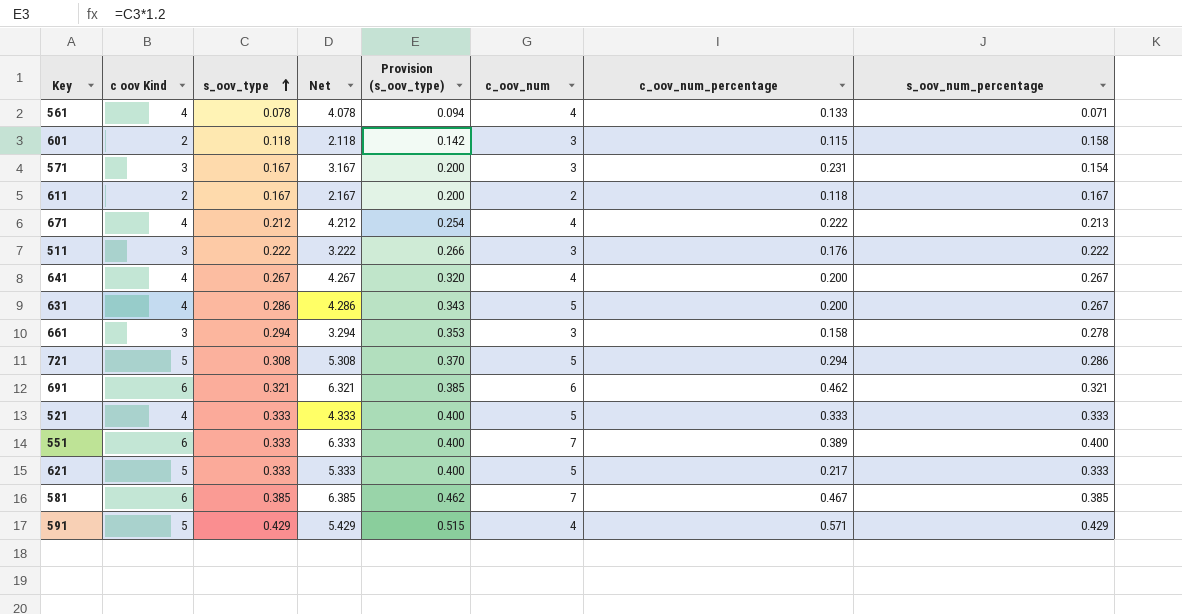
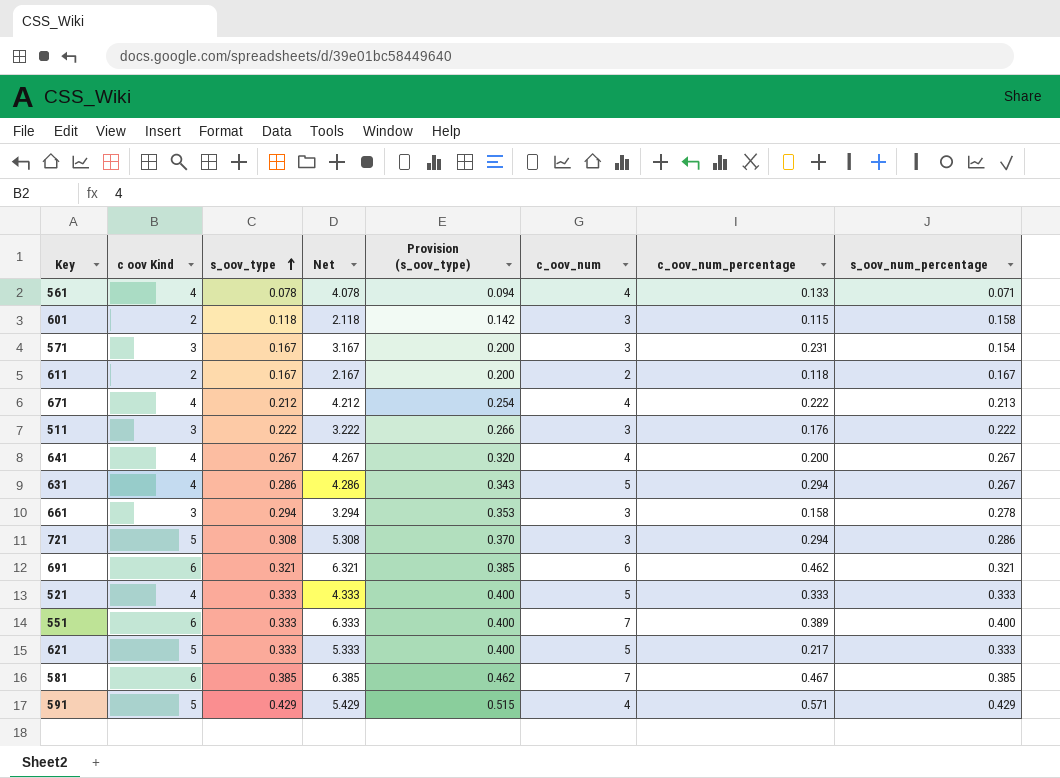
631 | c_oov_num_percentage: 0.200 -> 0.294
721 | c_oov_num: 5 -> 3

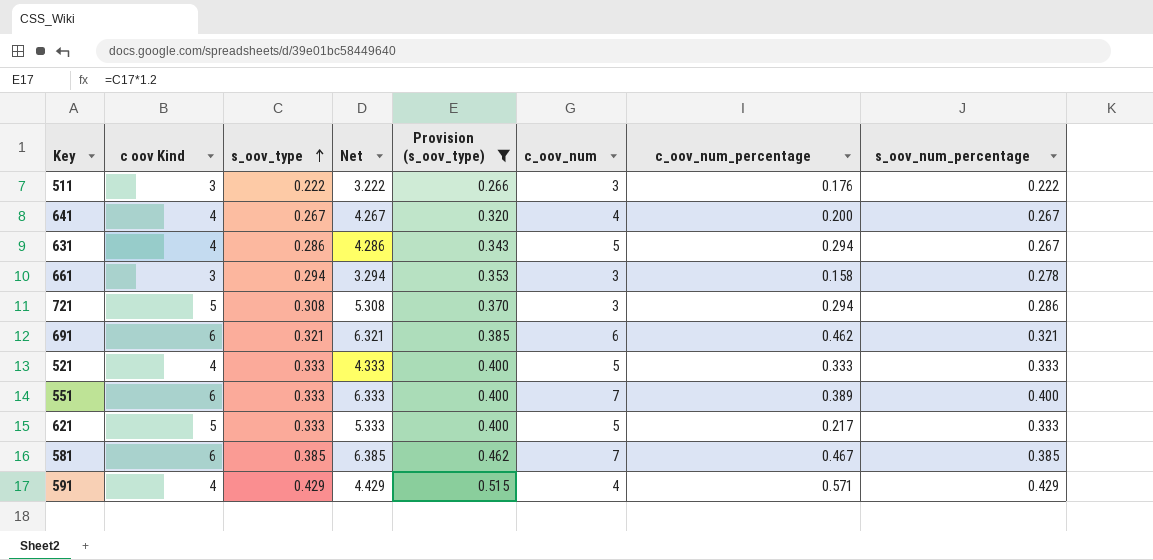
filter: none -> Provision (s_oov_type) >= 0.266
591 | c oov Kind: 5 -> 4
591 | Net: 5.429 -> 4.429

